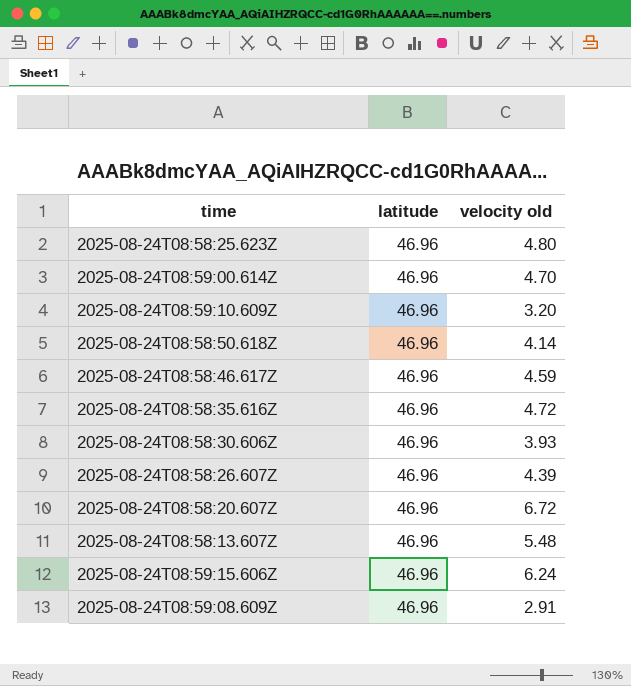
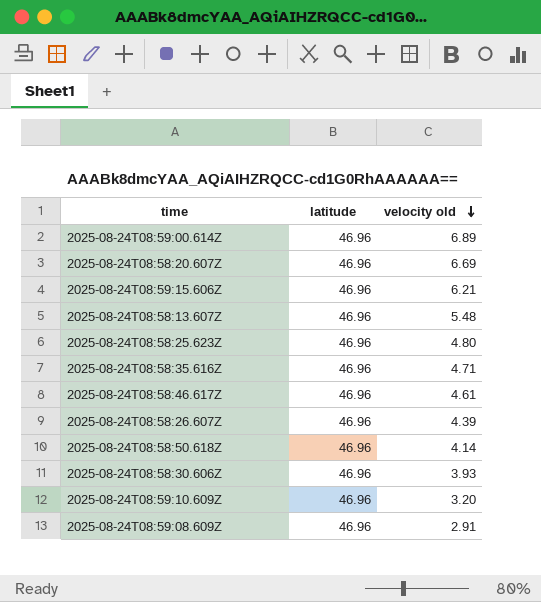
row order: none -> velocity old descending
2025-08-24T08:59:00.614Z | velocity old: 4.70 -> 6.89
2025-08-24T08:58:20.607Z | velocity old: 6.72 -> 6.69
2025-08-24T08:59:15.606Z | velocity old: 6.24 -> 6.21
2025-08-24T08:58:35.616Z | velocity old: 4.72 -> 4.71
2025-08-24T08:58:46.617Z | velocity old: 4.59 -> 4.61

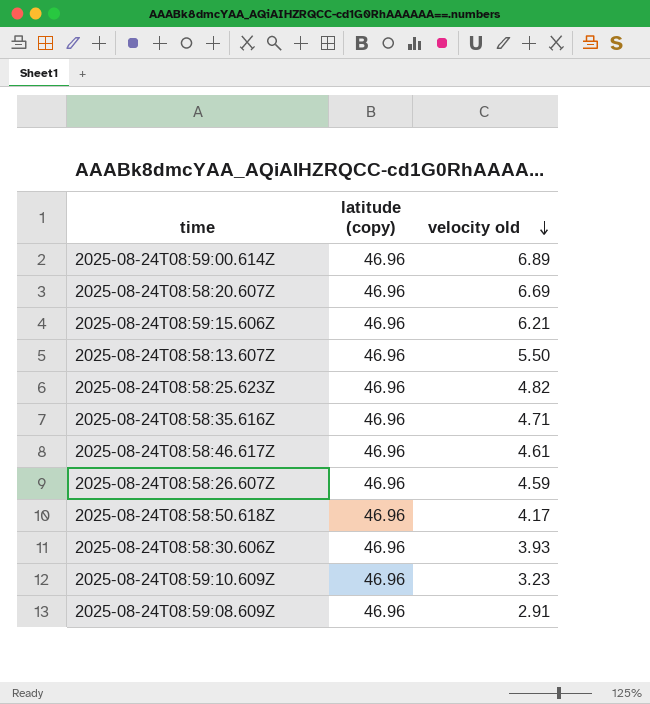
column name: latitude -> latitude (copy)
2025-08-24T08:58:13.607Z | velocity old: 5.48 -> 5.50
2025-08-24T08:58:25.623Z | velocity old: 4.80 -> 4.82
2025-08-24T08:58:26.607Z | velocity old: 4.39 -> 4.59
2025-08-24T08:58:50.618Z | velocity old: 4.14 -> 4.17
2025-08-24T08:59:10.609Z | velocity old: 3.20 -> 3.23

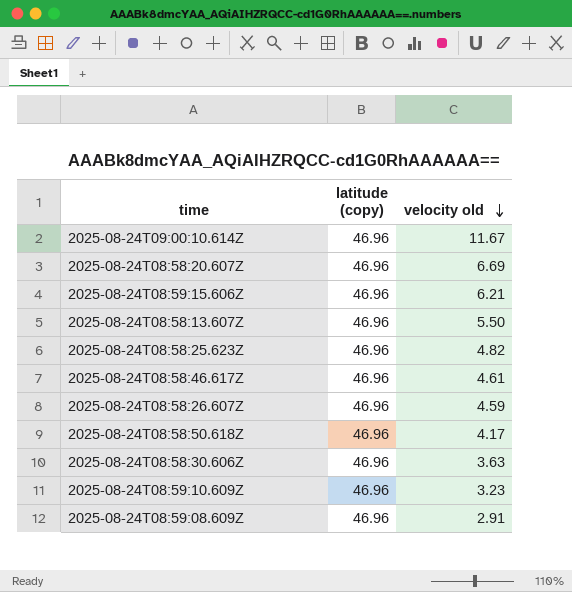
row 2025-08-24T08:59:00.614Z: 46.96 | 6.89 -> none
row 2025-08-24T08:58:35.616Z: 46.96 | 4.71 -> none
row 2025-08-24T09:00:10.614Z: none -> 46.96 | 11.67
2025-08-24T08:58:30.606Z | velocity old: 3.93 -> 3.63

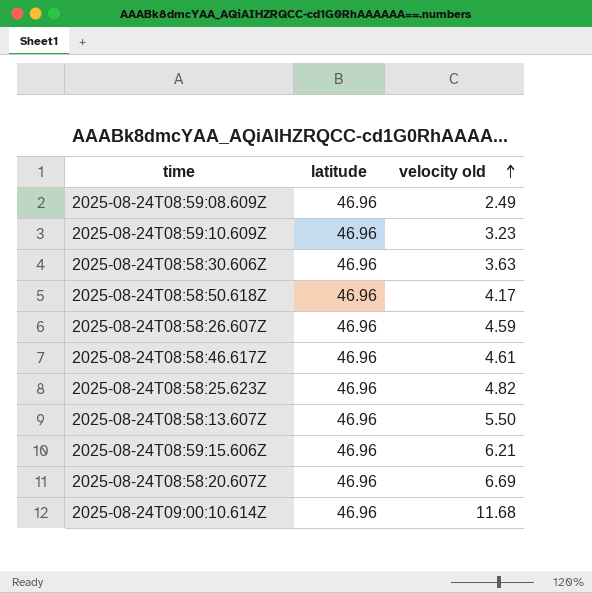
row order: velocity old descending -> velocity old ascending
column name: latitude (copy) -> latitude
2025-08-24T08:59:08.609Z | velocity old: 2.91 -> 2.49
2025-08-24T09:00:10.614Z | velocity old: 11.67 -> 11.68

